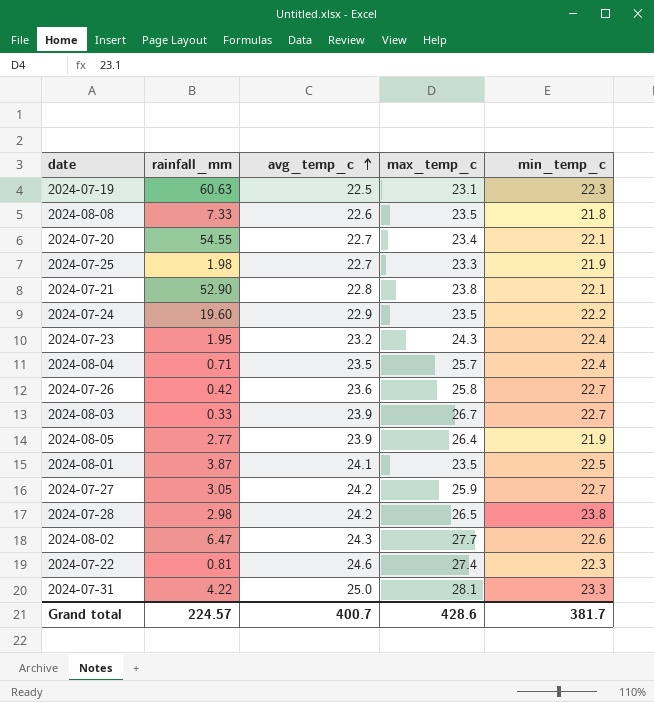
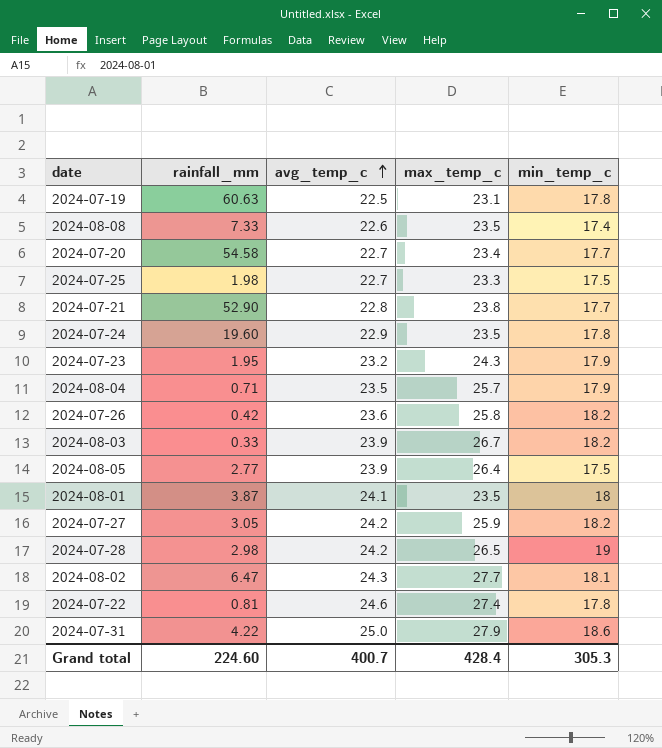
2024-07-19 | min_temp_c: 22.3 -> 17.8
2024-08-08 | min_temp_c: 21.8 -> 17.4
2024-07-20 | rainfall_mm: 54.55 -> 54.58
2024-07-20 | min_temp_c: 22.1 -> 17.7
2024-07-25 | min_temp_c: 21.9 -> 17.5
2024-07-21 | min_temp_c: 22.1 -> 17.7
2024-07-24 | min_temp_c: 22.2 -> 17.8
2024-07-23 | min_temp_c: 22.4 -> 17.9
2024-08-04 | min_temp_c: 22.4 -> 17.9
2024-07-26 | min_temp_c: 22.7 -> 18.2
2024-08-03 | min_temp_c: 22.7 -> 18.2
2024-08-05 | min_temp_c: 21.9 -> 17.5
2024-08-01 | min_temp_c: 22.5 -> 18
2024-07-27 | min_temp_c: 22.7 -> 18.2
2024-07-28 | min_temp_c: 23.8 -> 19
2024-08-02 | min_temp_c: 22.6 -> 18.1
2024-07-22 | min_temp_c: 22.3 -> 17.8
2024-07-31 | max_temp_c: 28.1 -> 27.9
2024-07-31 | min_temp_c: 23.3 -> 18.6
Grand total | rainfall_mm: 224.57 -> 224.60
Grand total | max_temp_c: 428.6 -> 428.4
Grand total | min_temp_c: 381.7 -> 305.3

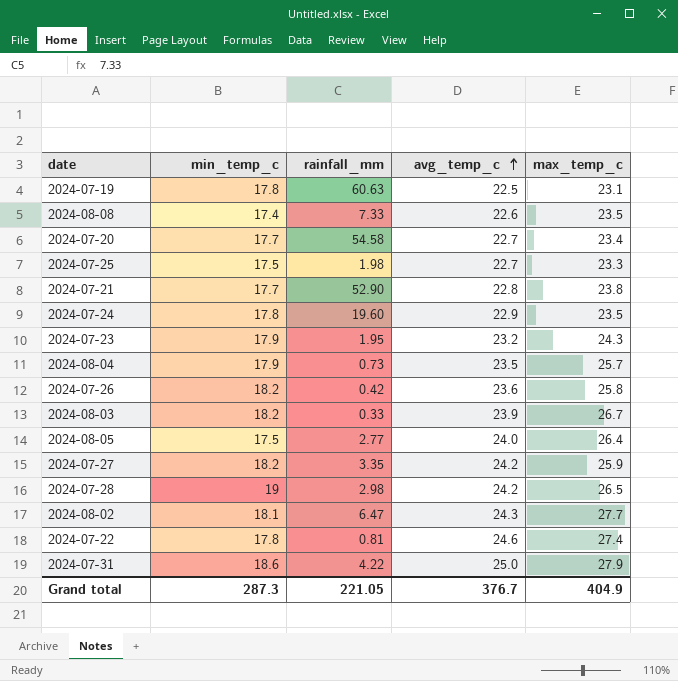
column min_temp_c | position: 5 -> 2
row 2024-08-01: 3.87 | 24.1 | 23.5 | 18 -> none
2024-08-04 | rainfall_mm: 0.71 -> 0.73
2024-08-05 | avg_temp_c: 23.9 -> 24.0
2024-07-27 | rainfall_mm: 3.05 -> 3.35
Grand total | min_temp_c: 305.3 -> 287.3
Grand total | rainfall_mm: 224.60 -> 221.05
Grand total | avg_temp_c: 400.7 -> 376.7
Grand total | max_temp_c: 428.4 -> 404.9

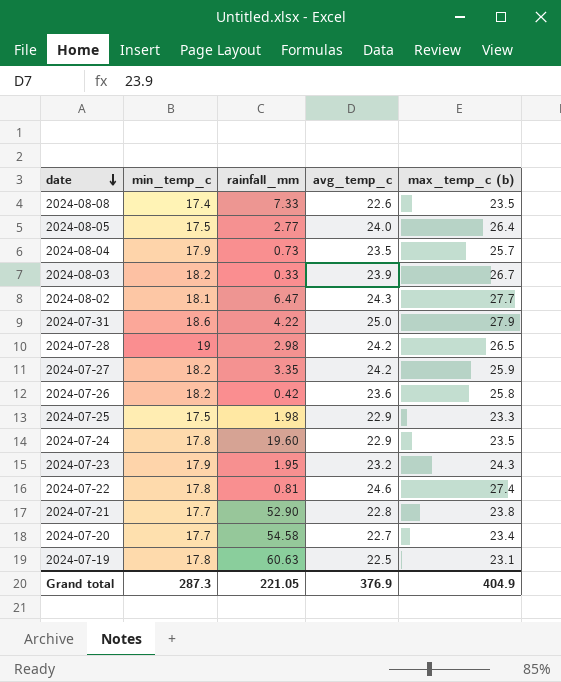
row order: avg_temp_c ascending -> date descending
column name: max_temp_c -> max_temp_c (b)
2024-07-25 | avg_temp_c: 22.7 -> 22.9
Grand total | avg_temp_c: 376.7 -> 376.9

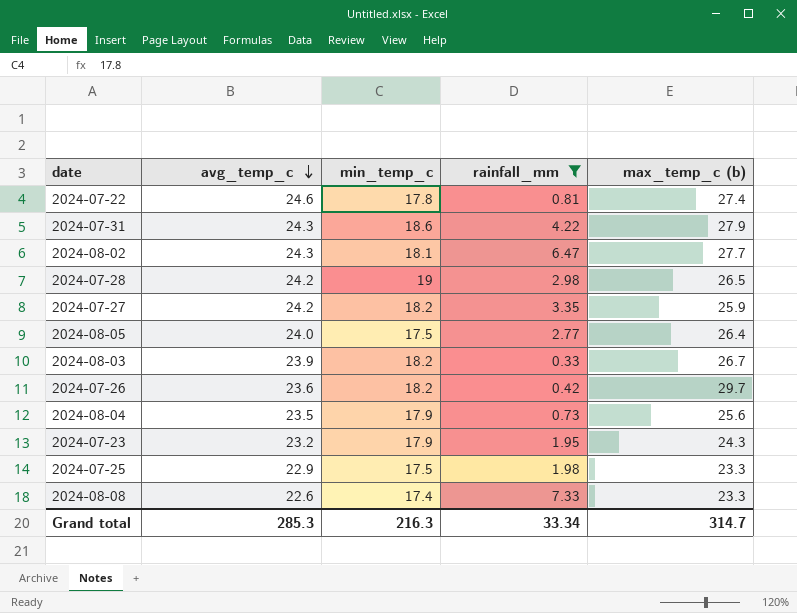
filter: none -> rainfall_mm <= 7.33
row order: date descending -> avg_temp_c descending
column avg_temp_c | position: 4 -> 2
2024-07-31 | avg_temp_c: 25.0 -> 24.3
2024-07-26 | max_temp_c (b): 25.8 -> 29.7
2024-08-04 | max_temp_c (b): 25.7 -> 25.6
2024-08-08 | max_temp_c (b): 23.5 -> 23.3
Grand total | avg_temp_c: 376.9 -> 285.3
Grand total | min_temp_c: 287.3 -> 216.3
Grand total | rainfall_mm: 221.05 -> 33.34
Grand total | max_temp_c (b): 404.9 -> 314.7

